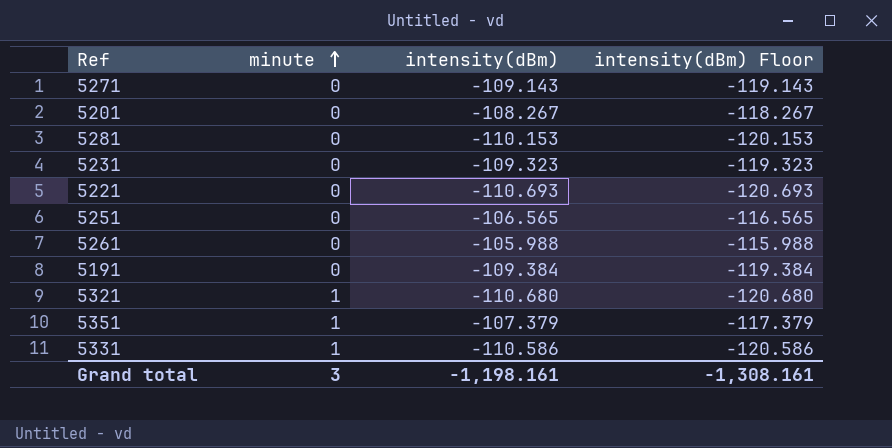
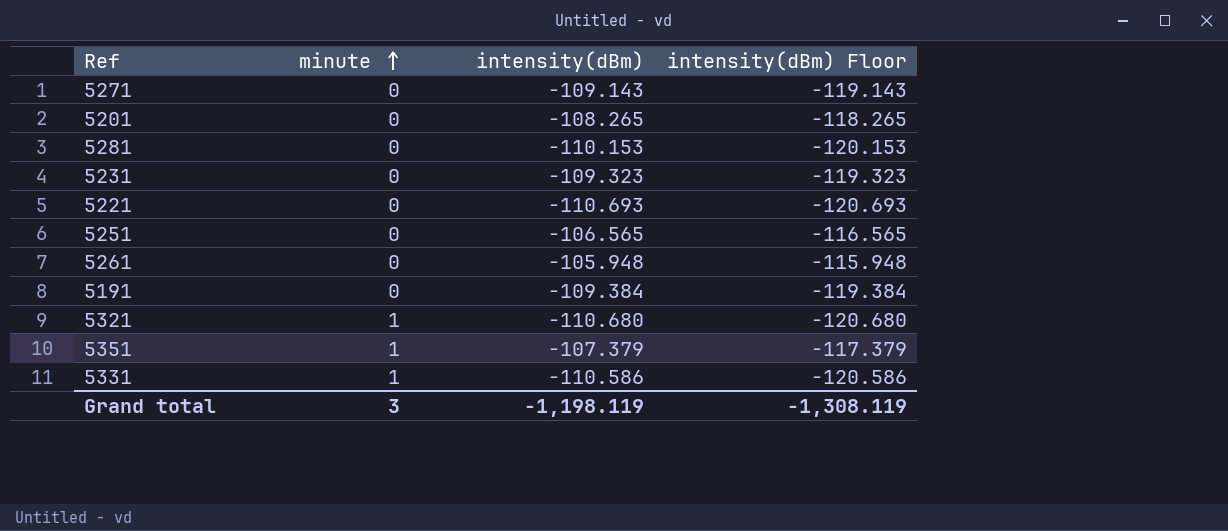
5201 | intensity(dBm): -108.267 -> -108.265
5201 | intensity(dBm) Floor: -118.267 -> -118.265
5261 | intensity(dBm): -105.988 -> -105.948
5261 | intensity(dBm) Floor: -115.988 -> -115.948
Grand total | intensity(dBm): -1,198.161 -> -1,198.119
Grand total | intensity(dBm) Floor: -1,308.161 -> -1,308.119

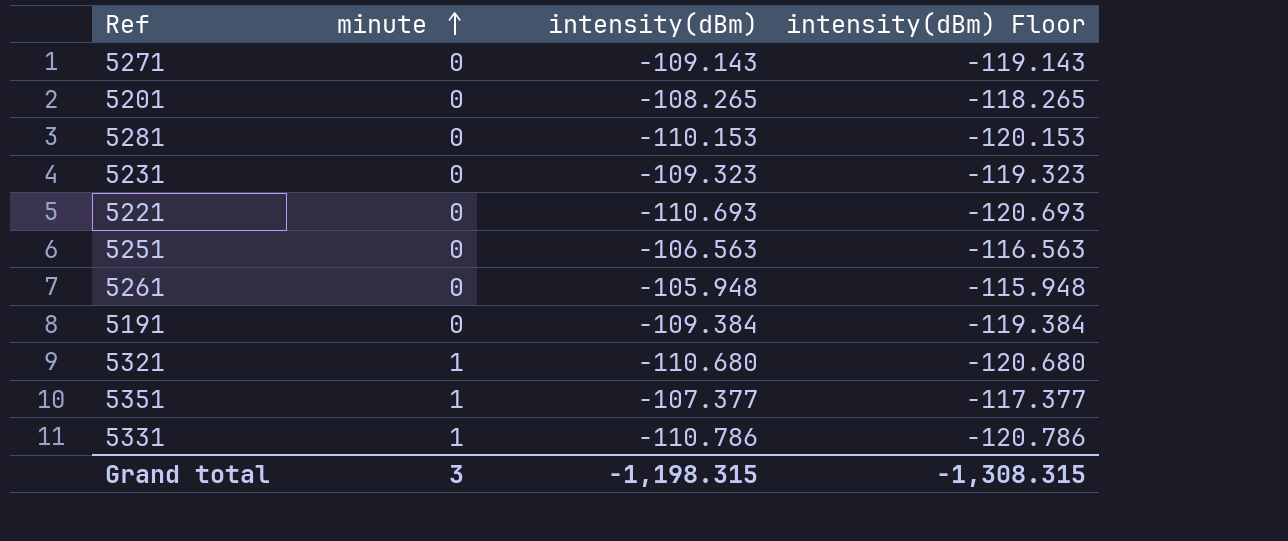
5251 | intensity(dBm): -106.565 -> -106.563
5251 | intensity(dBm) Floor: -116.565 -> -116.563
5351 | intensity(dBm): -107.379 -> -107.377
5351 | intensity(dBm) Floor: -117.379 -> -117.377
5331 | intensity(dBm): -110.586 -> -110.786
5331 | intensity(dBm) Floor: -120.586 -> -120.786
Grand total | intensity(dBm): -1,198.119 -> -1,198.315
Grand total | intensity(dBm) Floor: -1,308.119 -> -1,308.315

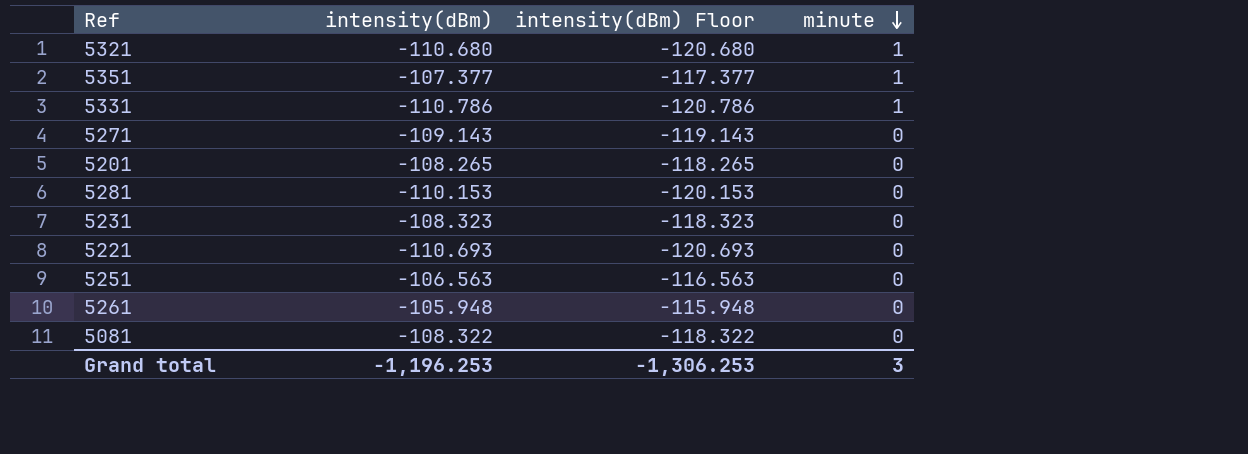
row order: minute ascending -> minute descending
column minute | position: 2 -> 4
row 5191: 0 | -109.384 | -119.384 -> none
5231 | intensity(dBm): -109.323 -> -108.323
5231 | intensity(dBm) Floor: -119.323 -> -118.323
row 5081: none -> -108.322 | -118.322 | 0
Grand total | intensity(dBm): -1,198.315 -> -1,196.253
Grand total | intensity(dBm) Floor: -1,308.315 -> -1,306.253

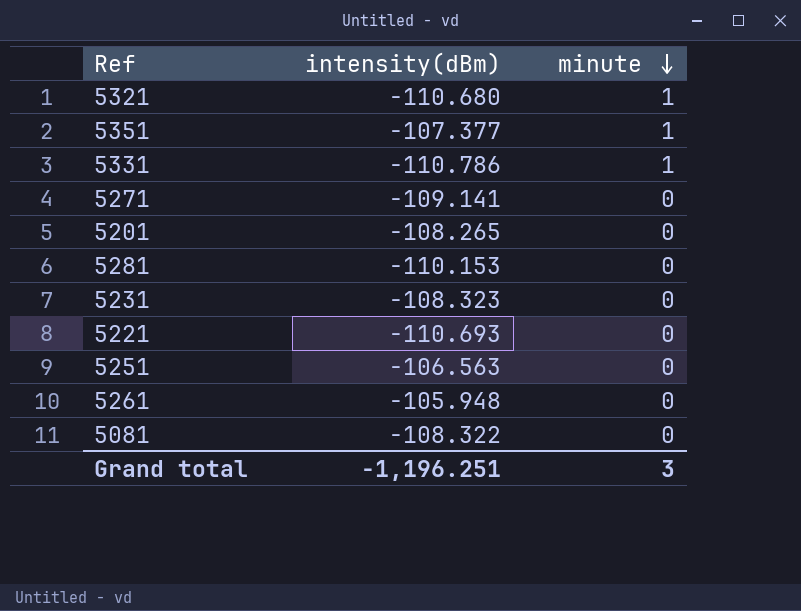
column intensity(dBm) Floor | formula: [intensity(dBm)] - 10 -> none
5271 | intensity(dBm): -109.143 -> -109.141
Grand total | intensity(dBm): -1,196.253 -> -1,196.251

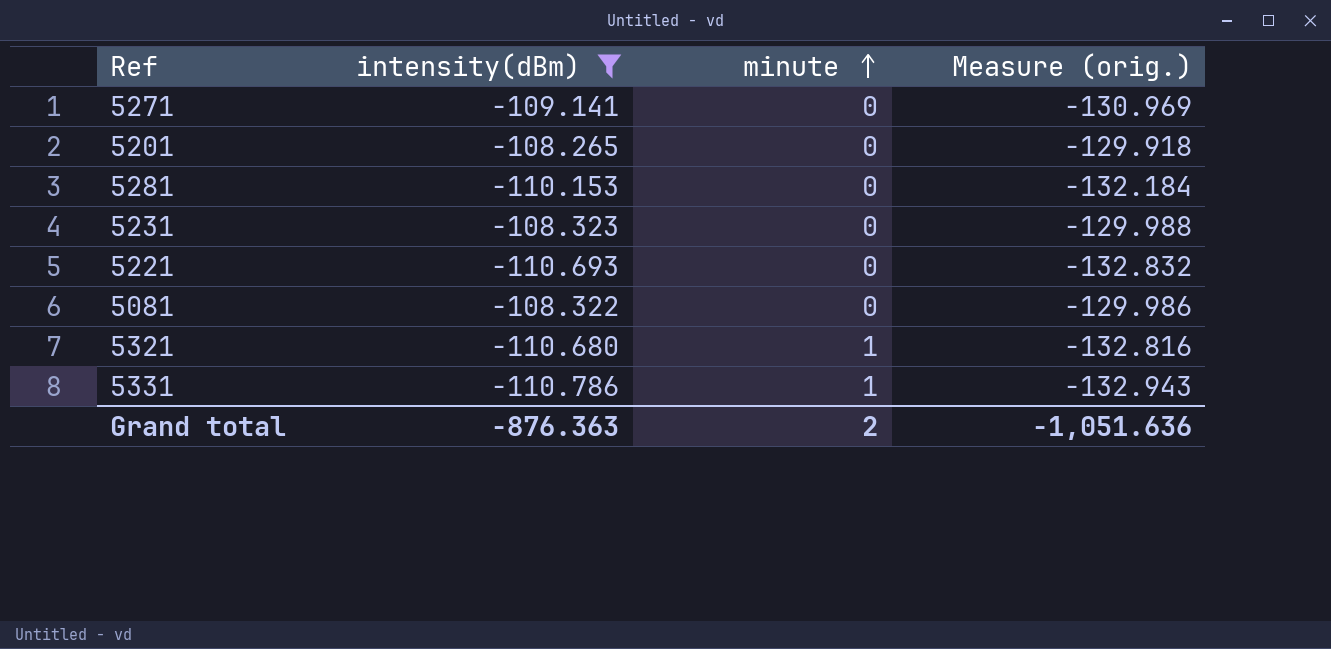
filter: none -> intensity(dBm) <= -108.265
row order: minute descending -> minute ascending
column Measure (orig.) | formula: none -> [intensity(dBm)] * 1.2
Grand total | intensity(dBm): -1,196.251 -> -876.363
Grand total | minute: 3 -> 2

